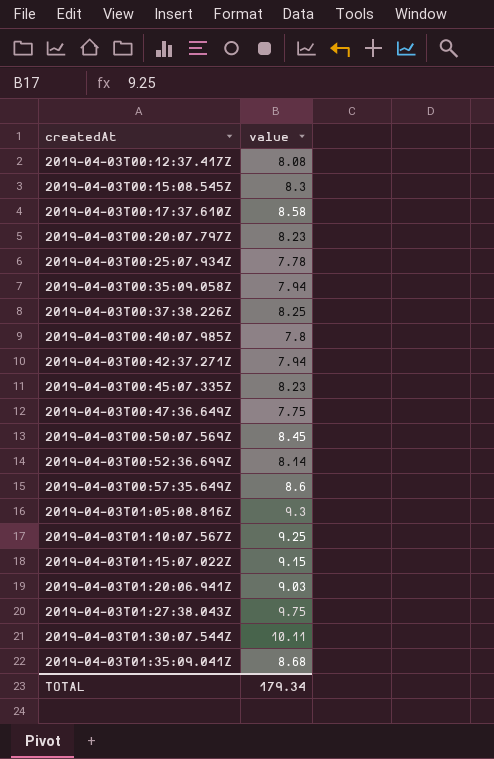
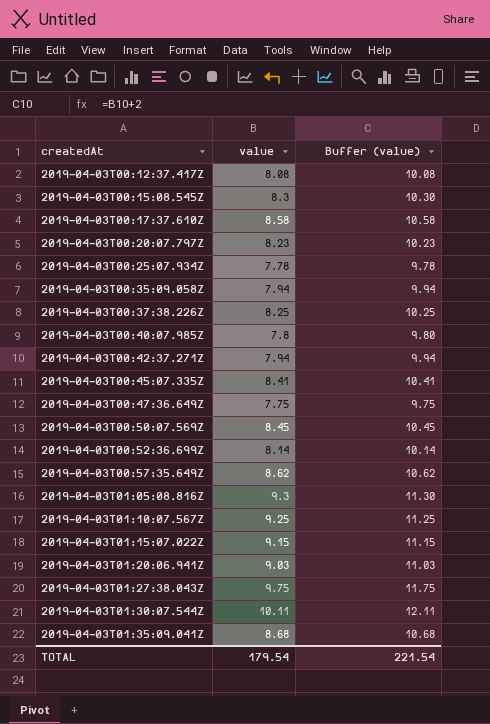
column Buffer (value) | formula: none -> [value] + 2
2019-04-03T00:45:07.335Z | value: 8.23 -> 8.41
2019-04-03T00:57:35.649Z | value: 8.6 -> 8.62
TOTAL | value: 179.34 -> 179.54

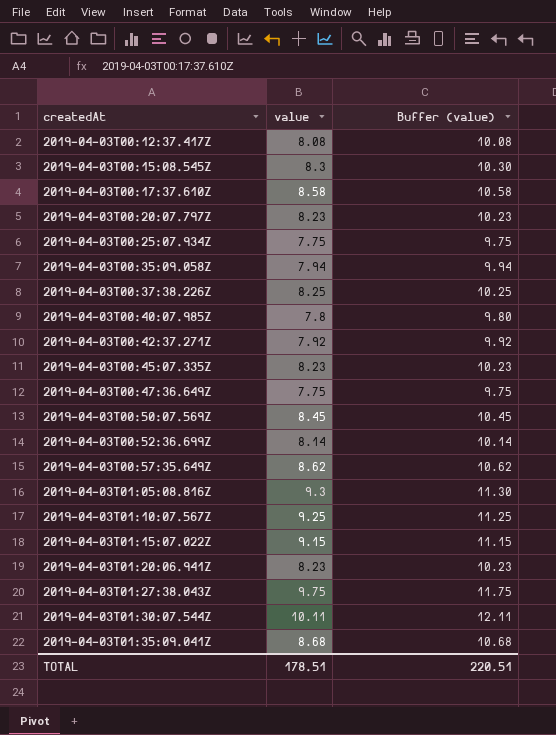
2019-04-03T00:25:07.934Z | value: 7.78 -> 7.75
2019-04-03T00:25:07.934Z | Buffer (value): 9.78 -> 9.75
2019-04-03T00:42:37.271Z | value: 7.94 -> 7.92
2019-04-03T00:42:37.271Z | Buffer (value): 9.94 -> 9.92
2019-04-03T00:45:07.335Z | value: 8.41 -> 8.23
2019-04-03T00:45:07.335Z | Buffer (value): 10.41 -> 10.23
2019-04-03T01:20:06.941Z | value: 9.03 -> 8.23
2019-04-03T01:20:06.941Z | Buffer (value): 11.03 -> 10.23
TOTAL | value: 179.54 -> 178.51
TOTAL | Buffer (value): 221.54 -> 220.51

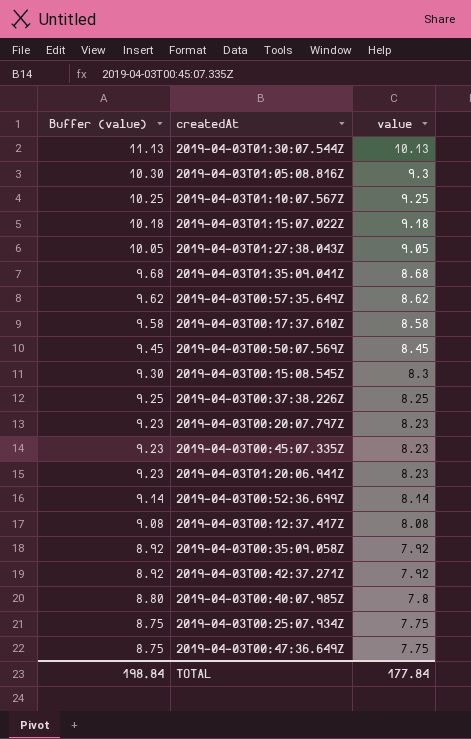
row order: createdAt ascending -> Buffer (value) descending
column Buffer (value) | formula: [value] + 2 -> [value] + 1
column Buffer (value) | position: 3 -> 1
2019-04-03T01:30:07.544Z | value: 10.11 -> 10.13
2019-04-03T01:15:07.022Z | value: 9.15 -> 9.18
2019-04-03T01:27:38.043Z | value: 9.75 -> 9.05
2019-04-03T00:35:09.058Z | value: 7.94 -> 7.92
TOTAL | Buffer (value): 220.51 -> 198.84
TOTAL | value: 178.51 -> 177.84

